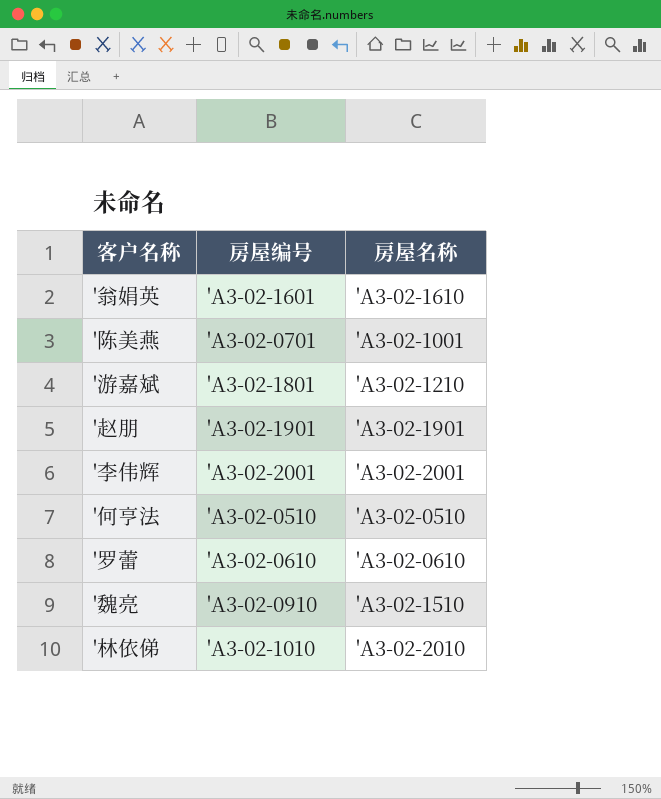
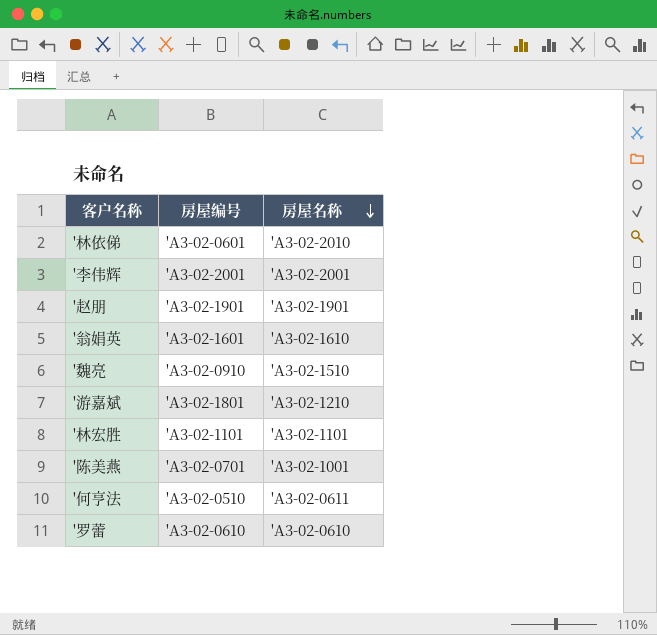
row order: none -> 房屋名称 descending
'林依俤 | 房屋编号: 'A3-02-1010 -> 'A3-02-0601
row '林宏胜: none -> 'A3-02-1101 | 'A3-02-1101
'何亨法 | 房屋名称: 'A3-02-0510 -> 'A3-02-0611

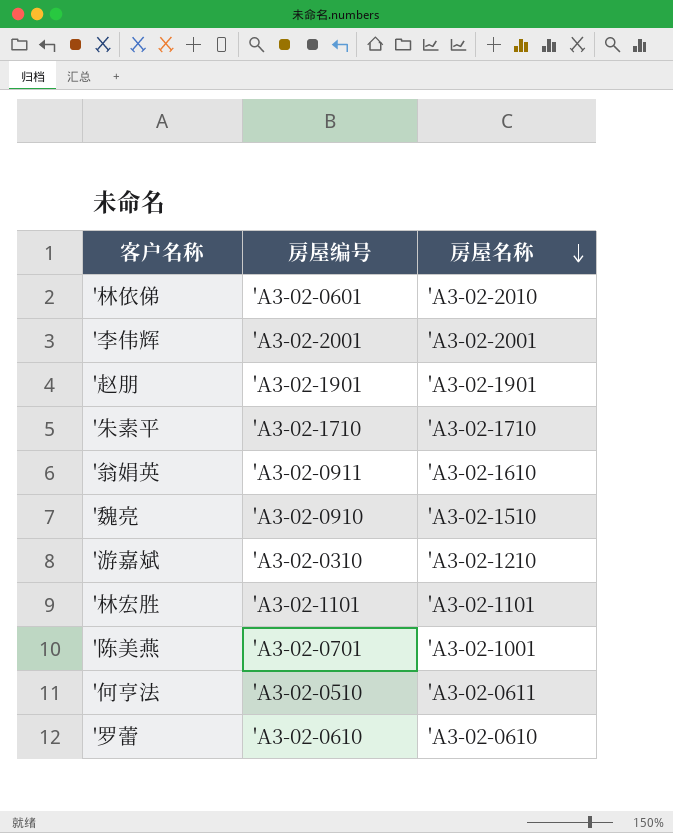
row '朱素平: none -> 'A3-02-1710 | 'A3-02-1710
'翁娟英 | 房屋编号: 'A3-02-1601 -> 'A3-02-0911
'游嘉斌 | 房屋编号: 'A3-02-1801 -> 'A3-02-0310

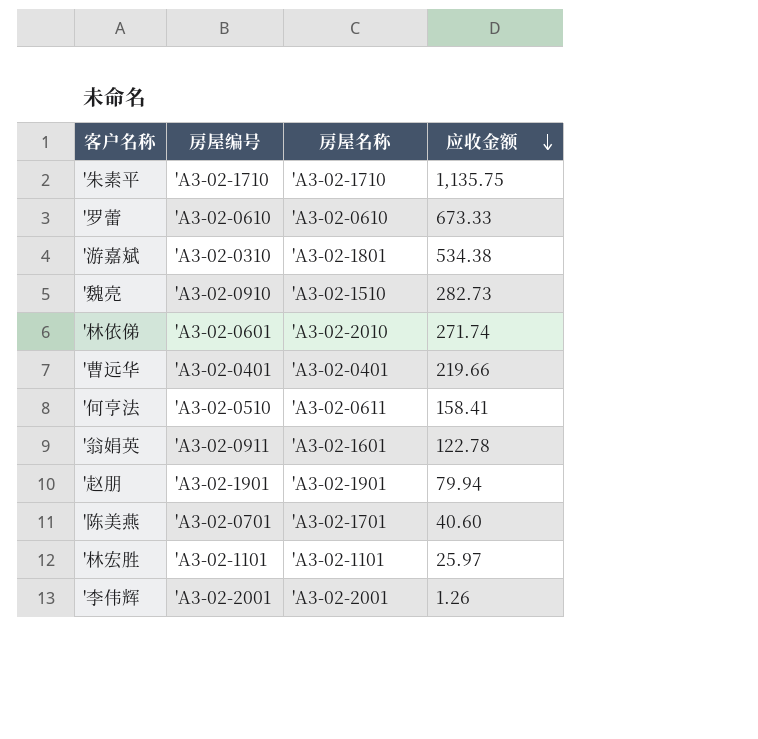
row order: 房屋名称 descending -> 应收金额 descending
column 应收金额 | position: none -> 4
'游嘉斌 | 房屋名称: 'A3-02-1210 -> 'A3-02-1801
row '曹远华: none -> 'A3-02-0401 | 'A3-02-0401 | 219.66
'翁娟英 | 房屋名称: 'A3-02-1610 -> 'A3-02-1601
'陈美燕 | 房屋名称: 'A3-02-1001 -> 'A3-02-1701

